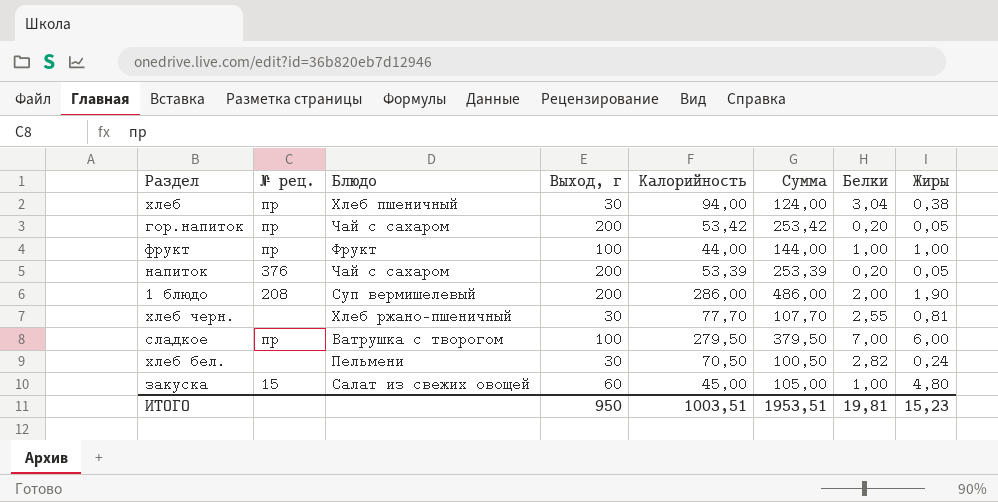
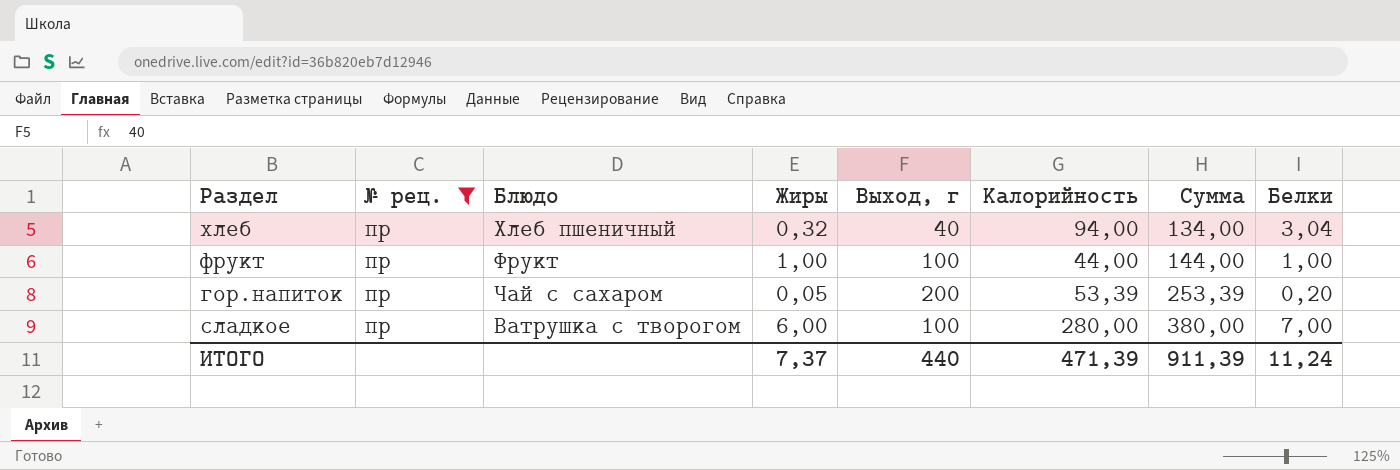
filter: none -> № рец. = пр
row order: none -> Сумма ascending
column Жиры | position: 8 -> 4
хлеб | Жиры: 0,38 -> 0,32
хлеб | Выход, г: 30 -> 40
хлеб | Сумма: 124,00 -> 134,00
гор.напиток | Калорийность: 53,42 -> 53,39
гор.напиток | Сумма: 253,42 -> 253,39
сладкое | Калорийность: 279,50 -> 280,00
сладкое | Сумма: 379,50 -> 380,00
ИТОГО | Жиры: 15,23 -> 7,37
ИТОГО | Выход, г: 950 -> 440
ИТОГО | Калорийность: 1003,51 -> 471,39
ИТОГО | Сумма: 1953,51 -> 911,39
ИТОГО | Белки: 19,81 -> 11,24

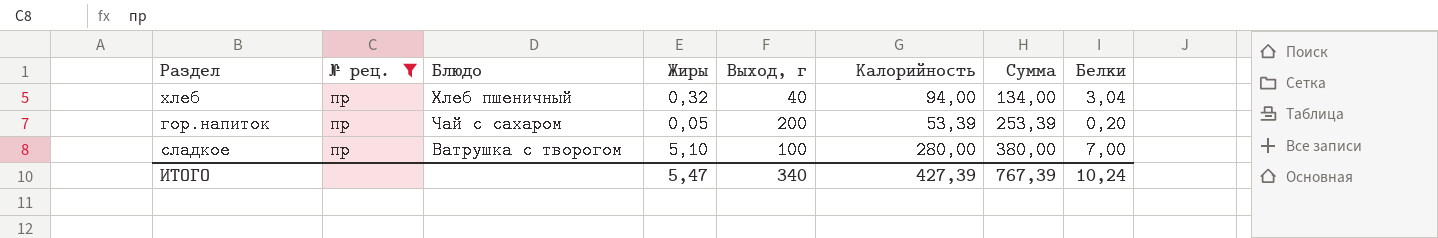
row фрукт: пр | Фрукт | 1,00 | 100 | 44,00 | 144,00 | 1,00 -> none
сладкое | Жиры: 6,00 -> 5,10
ИТОГО | Жиры: 7,37 -> 5,47
ИТОГО | Выход, г: 440 -> 340
ИТОГО | Калорийность: 471,39 -> 427,39
ИТОГО | Сумма: 911,39 -> 767,39
ИТОГО | Белки: 11,24 -> 10,24

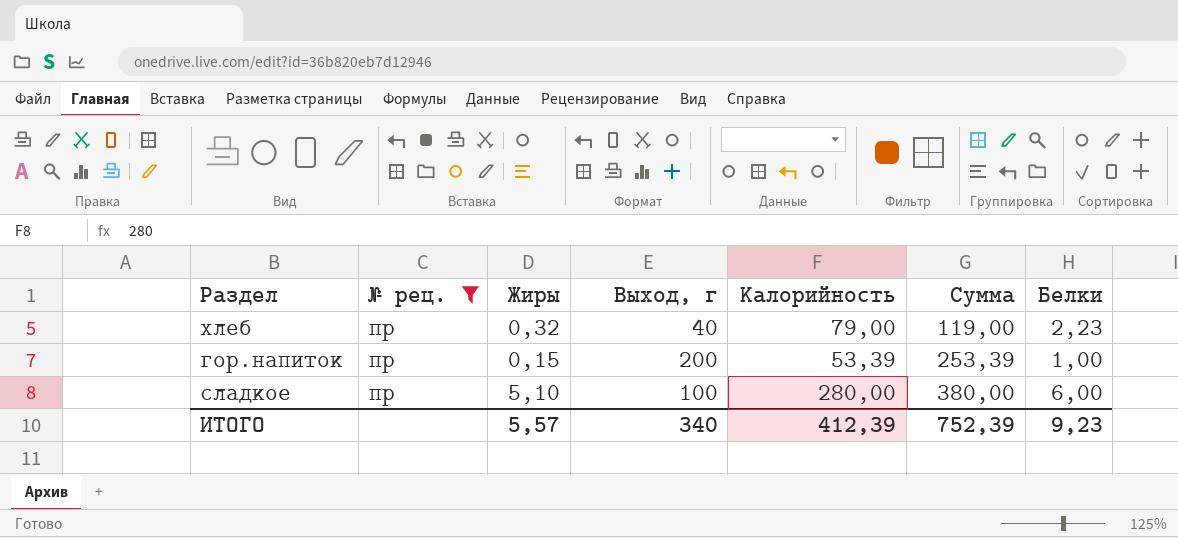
column Блюдо | position: 3 -> none
хлеб | Калорийность: 94,00 -> 79,00
хлеб | Сумма: 134,00 -> 119,00
хлеб | Белки: 3,04 -> 2,23
гор.напиток | Жиры: 0,05 -> 0,15
гор.напиток | Белки: 0,20 -> 1,00
сладкое | Белки: 7,00 -> 6,00
ИТОГО | Жиры: 5,47 -> 5,57
ИТОГО | Калорийность: 427,39 -> 412,39
ИТОГО | Сумма: 767,39 -> 752,39
ИТОГО | Белки: 10,24 -> 9,23

